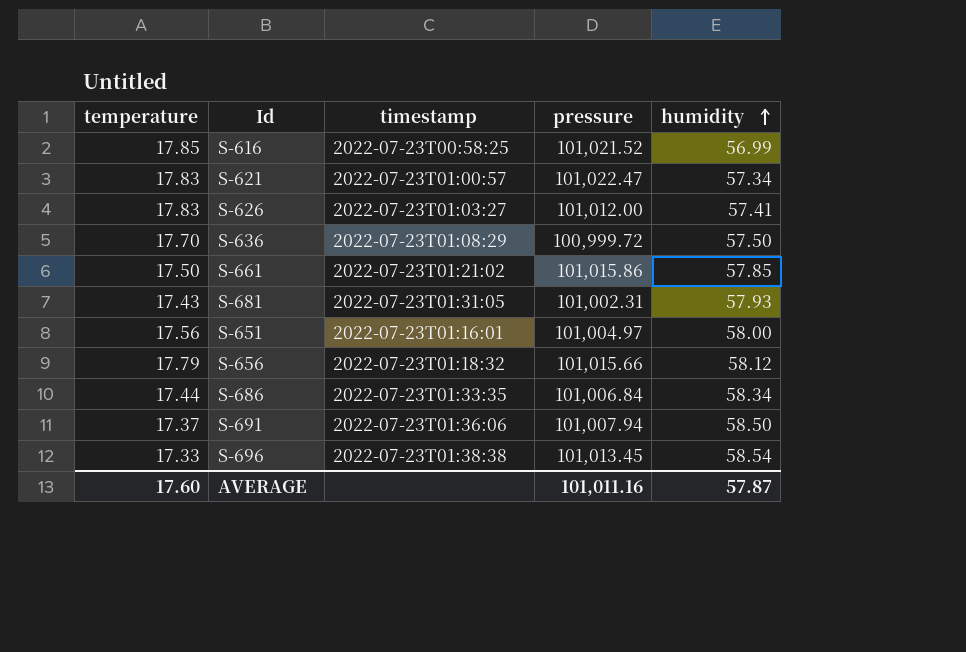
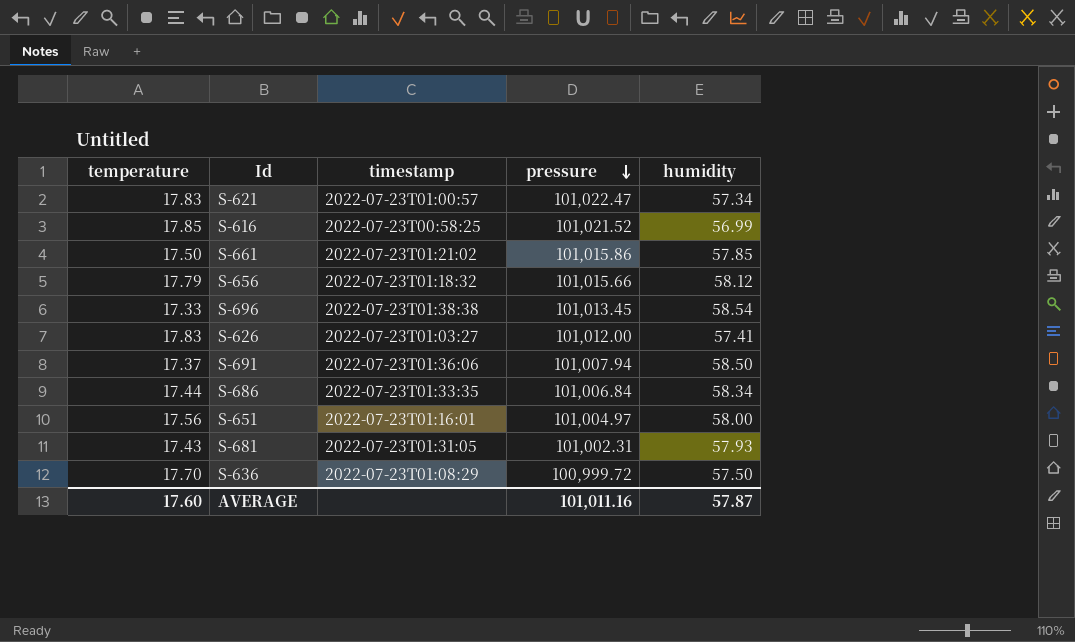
row order: humidity ascending -> pressure descending

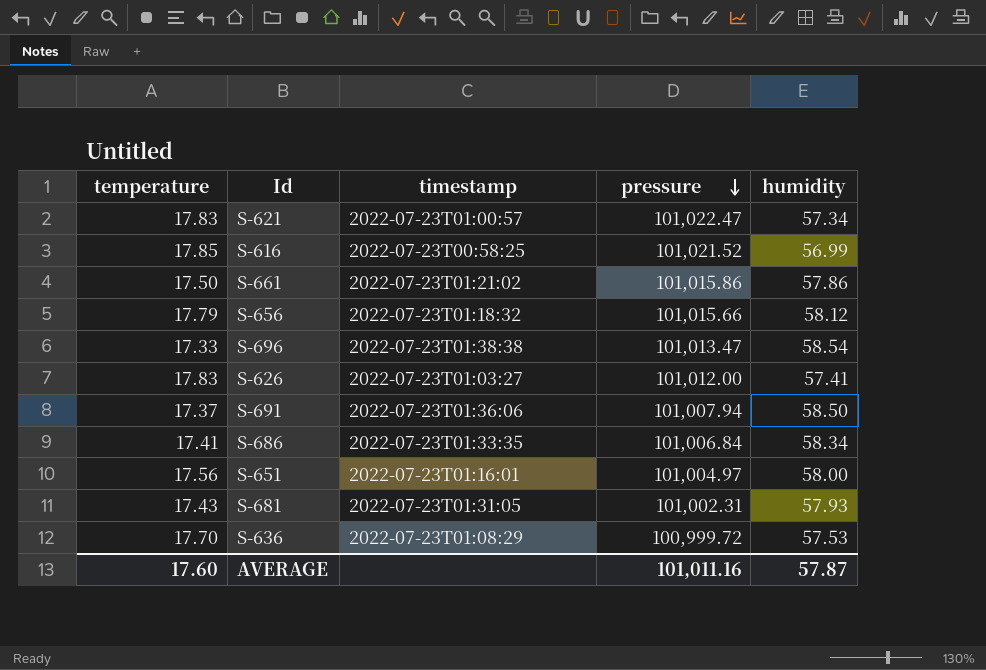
S-661 | humidity: 57.85 -> 57.86
S-696 | pressure: 101,013.45 -> 101,013.47
S-686 | temperature: 17.44 -> 17.41
S-636 | humidity: 57.50 -> 57.53

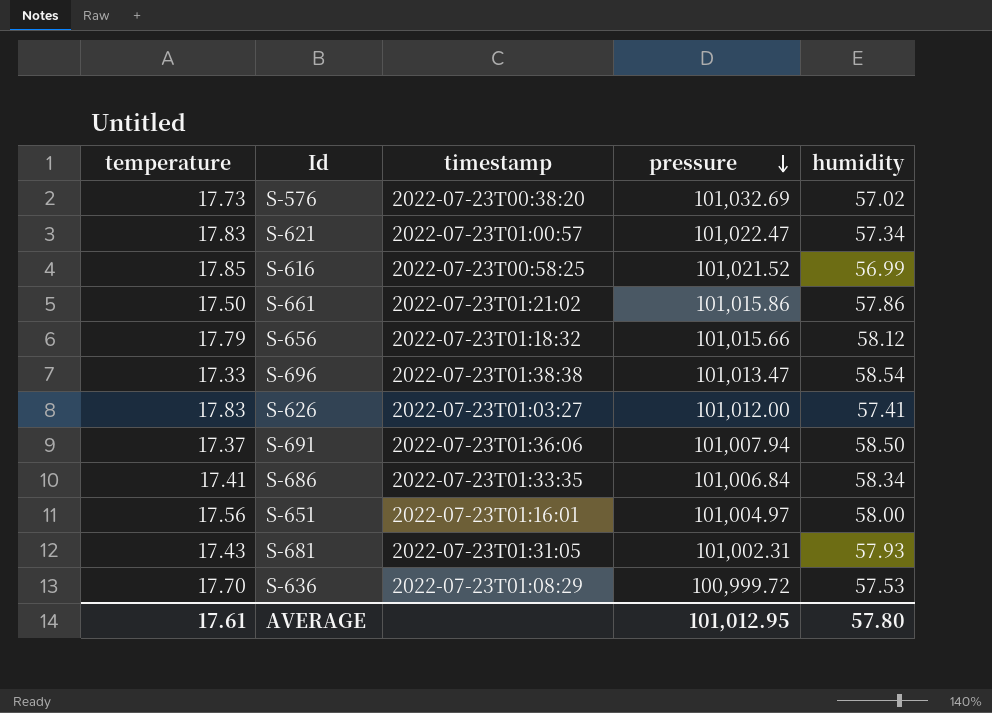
row S-576: none -> 17.73 | 2022-07-23T00:38:20 | 101,032.69 | 57.02
AVERAGE | temperature: 17.60 -> 17.61
AVERAGE | pressure: 101,011.16 -> 101,012.95
AVERAGE | humidity: 57.87 -> 57.80

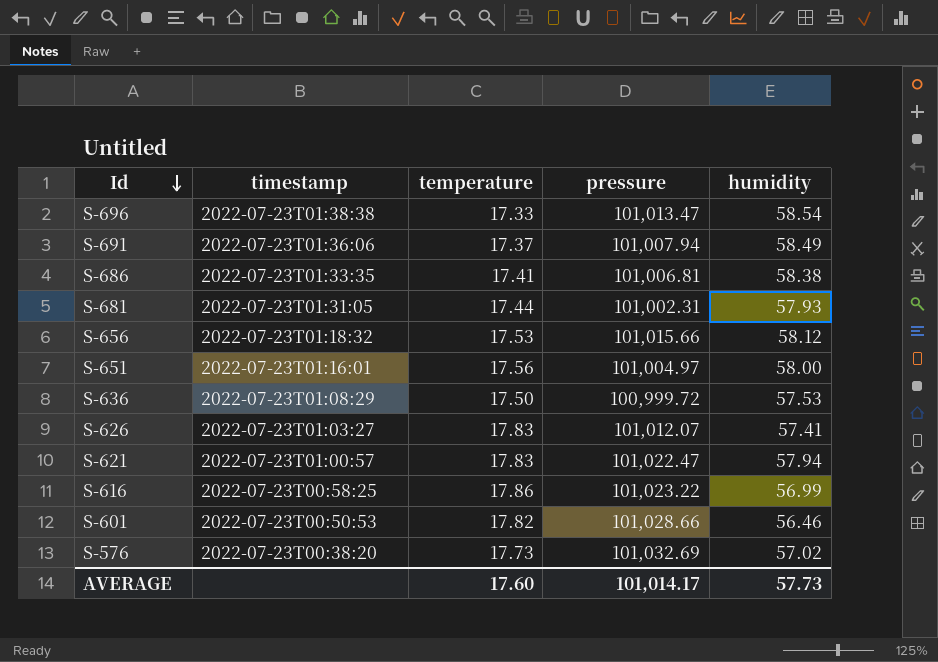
row order: pressure descending -> Id descending
column temperature | position: 1 -> 3
row S-661: 17.50 | 2022-07-23T01:21:02 | 101,015.86 | 57.86 -> none
S-691 | humidity: 58.50 -> 58.49
S-686 | pressure: 101,006.84 -> 101,006.81
S-686 | humidity: 58.34 -> 58.38
S-681 | temperature: 17.43 -> 17.44
S-656 | temperature: 17.79 -> 17.53
S-636 | temperature: 17.70 -> 17.50
S-626 | pressure: 101,012.00 -> 101,012.07
S-621 | humidity: 57.34 -> 57.94
S-616 | temperature: 17.85 -> 17.86
S-616 | pressure: 101,021.52 -> 101,023.22
row S-601: none -> 2022-07-23T00:50:53 | 17.82 | 101,028.66 | 56.46
AVERAGE | temperature: 17.61 -> 17.60
AVERAGE | pressure: 101,012.95 -> 101,014.17
AVERAGE | humidity: 57.80 -> 57.73

